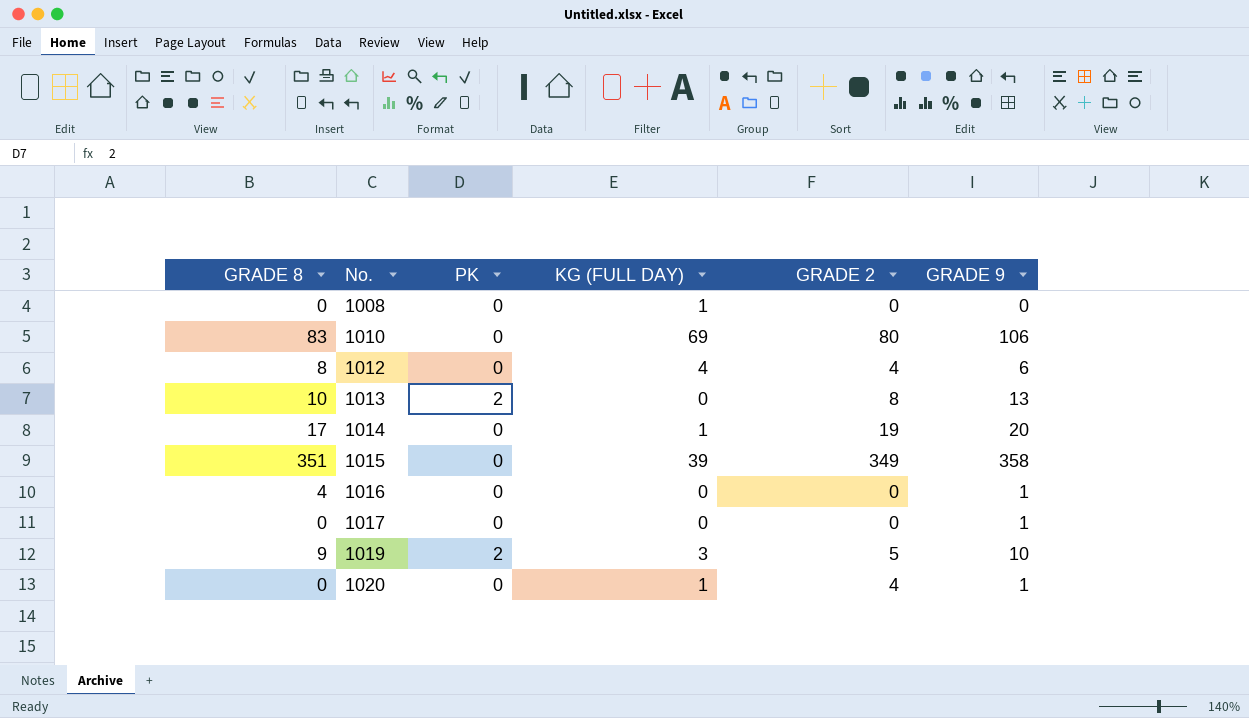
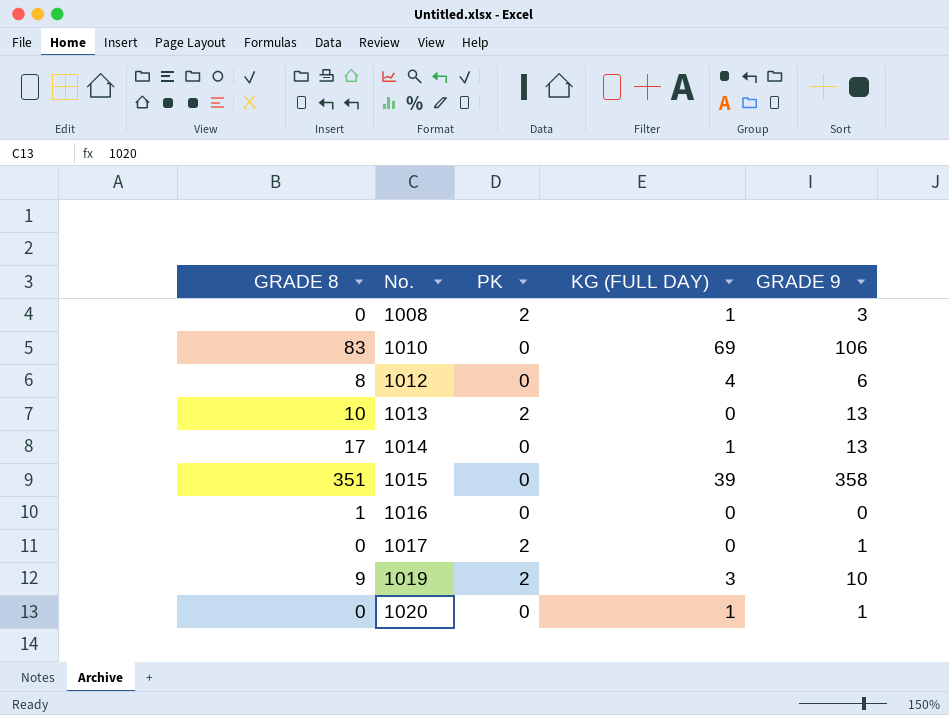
column GRADE 2 | position: 5 -> none
1008 | PK: 0 -> 2
1008 | GRADE 9: 0 -> 3
1014 | GRADE 9: 20 -> 13
1016 | GRADE 8: 4 -> 1
1016 | GRADE 9: 1 -> 0
1017 | PK: 0 -> 2

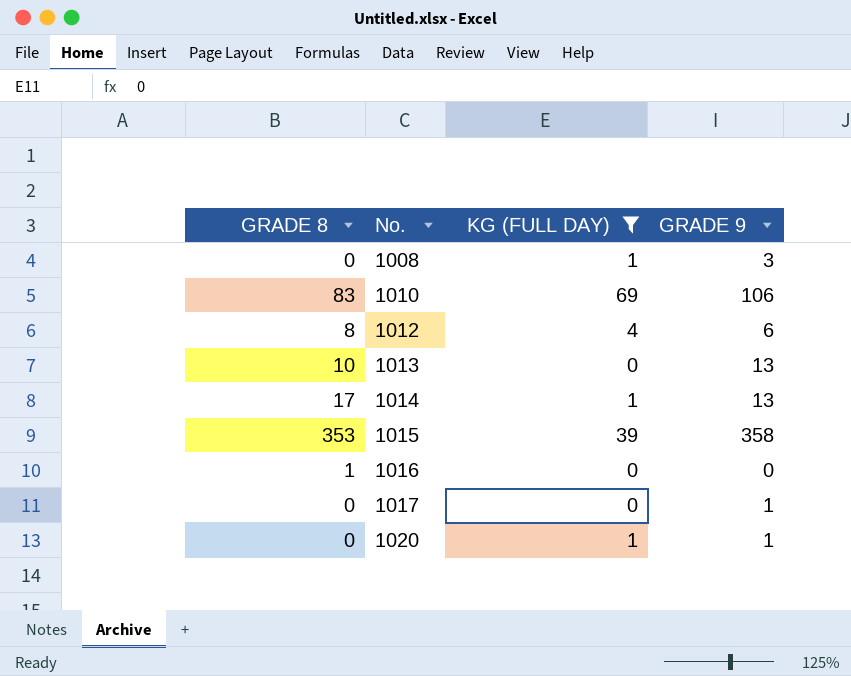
filter: none -> KG (FULL DAY) != 3
column PK | position: 3 -> none
1015 | GRADE 8: 351 -> 353

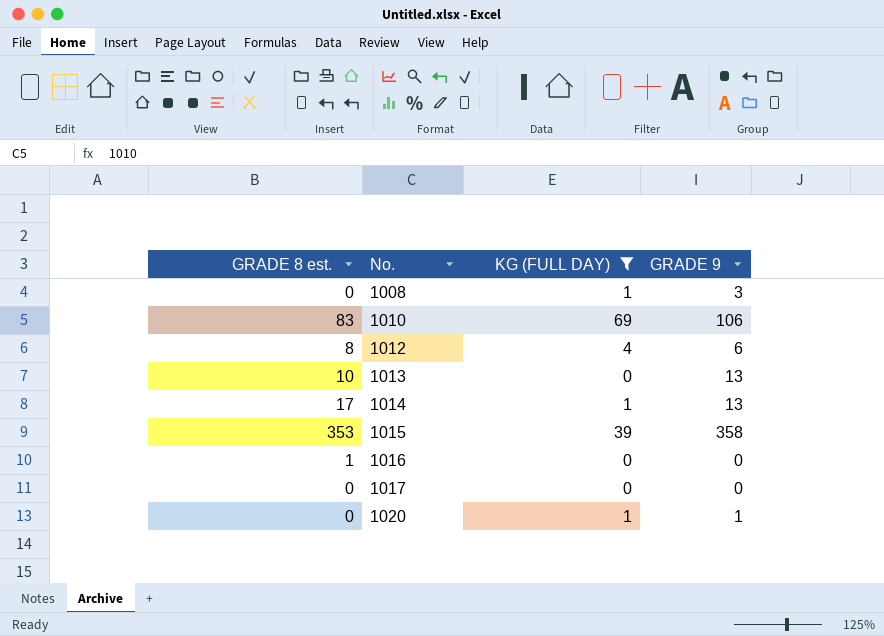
column name: GRADE 8 -> GRADE 8 est.
1017 | GRADE 9: 1 -> 0

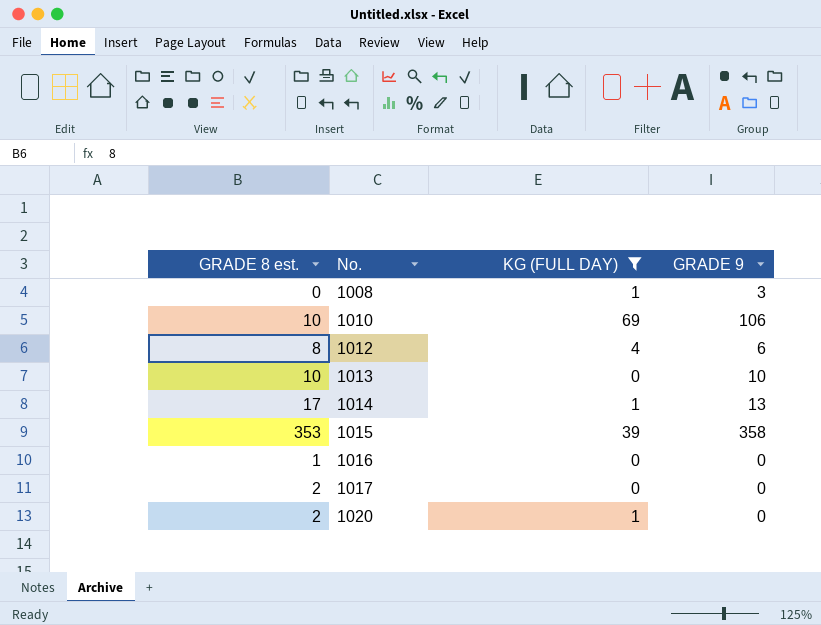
1010 | GRADE 8 est.: 83 -> 10
1013 | GRADE 9: 13 -> 10
1017 | GRADE 8 est.: 0 -> 2
1020 | GRADE 8 est.: 0 -> 2
1020 | GRADE 9: 1 -> 0

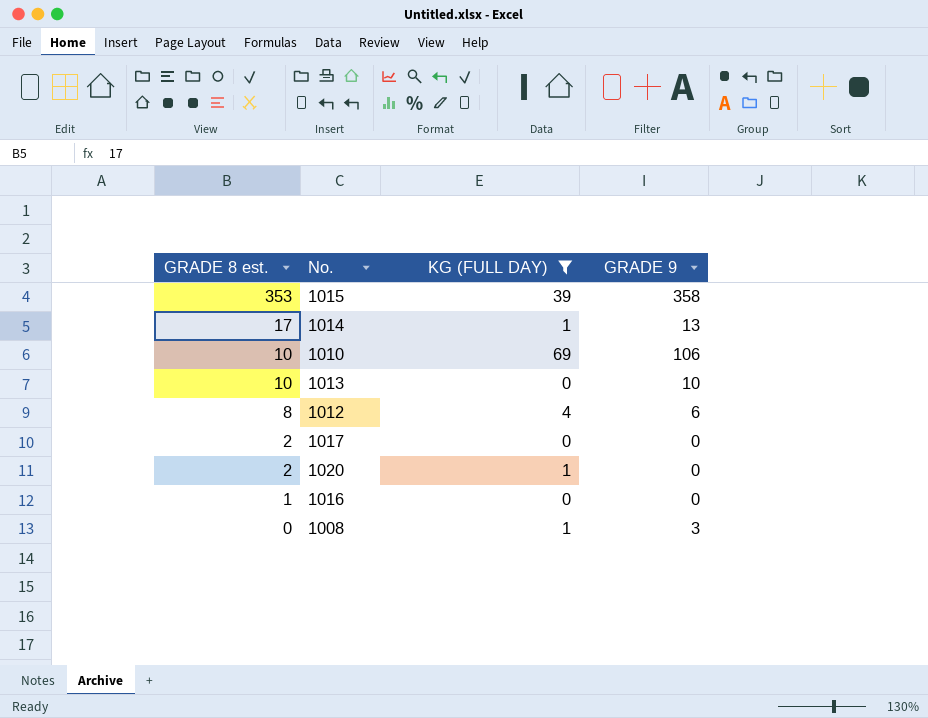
row order: No. ascending -> GRADE 8 est. descending

